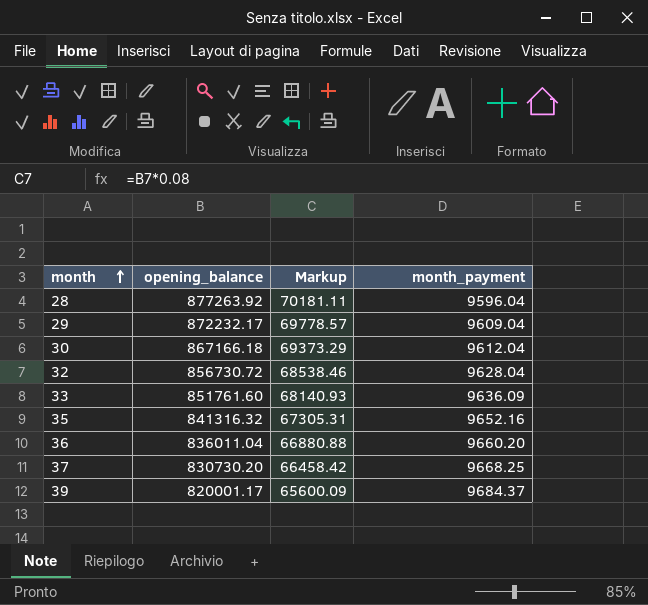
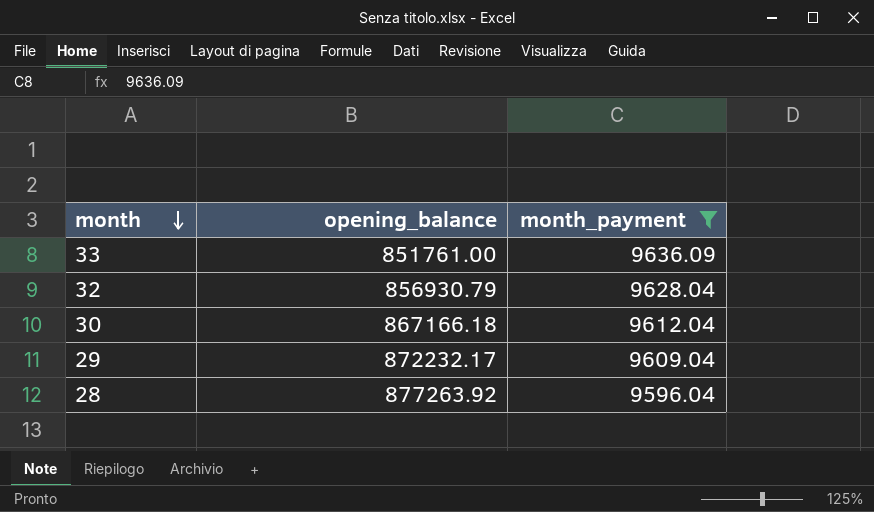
filter: none -> month_payment <= 9636.09
row order: month ascending -> month descending
column Markup | formula: [opening_balance] * 0.08 -> none
33 | opening_balance: 851761.60 -> 851761.00
32 | opening_balance: 856730.72 -> 856930.79

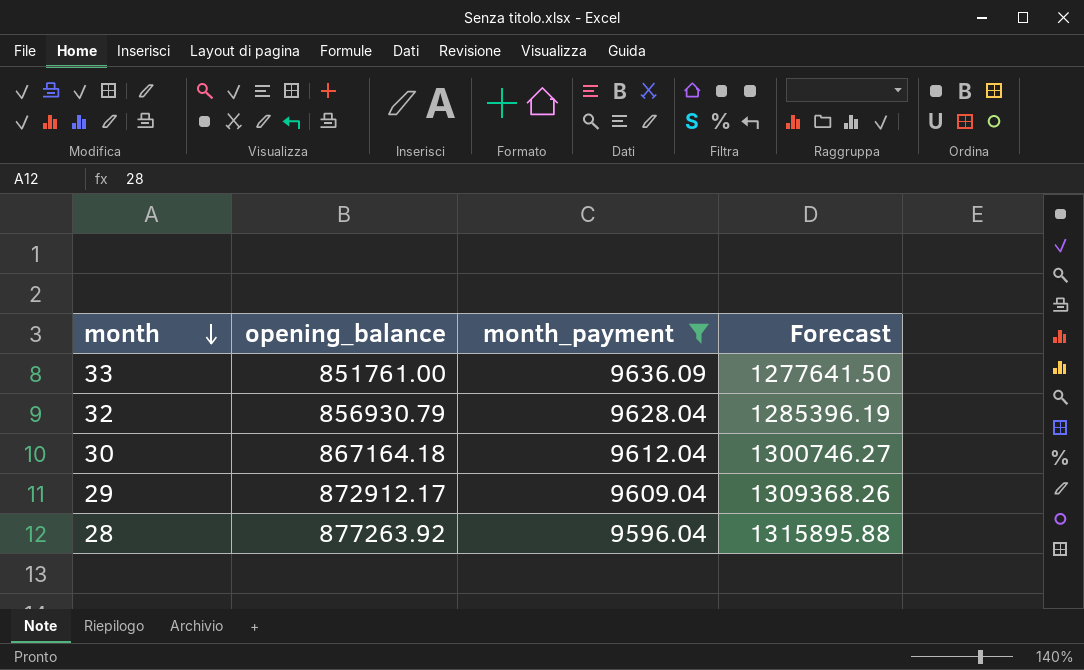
column Forecast | formula: none -> [opening_balance] * 1.5
30 | opening_balance: 867166.18 -> 867164.18
29 | opening_balance: 872232.17 -> 872912.17

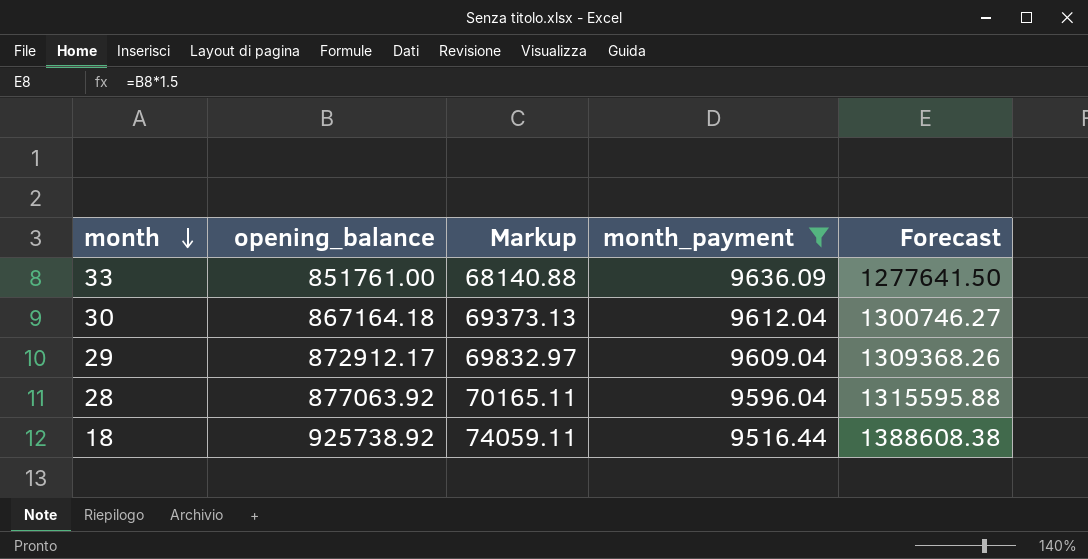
column Markup | formula: none -> [opening_balance] * 0.08
row 32: 856930.79 | 9628.04 | 1285396.19 -> none
28 | opening_balance: 877263.92 -> 877063.92
28 | Forecast: 1315895.88 -> 1315595.88
row 18: none -> 925738.92 | 74059.11 | 9516.44 | 1388608.38

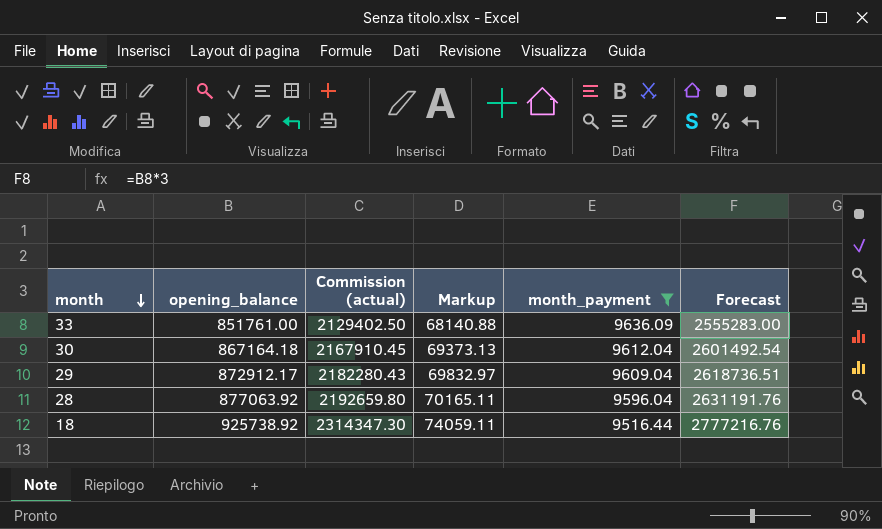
column Commission (actual) | formula: none -> [opening_balance] * 2.5
column Forecast | formula: [opening_balance] * 1.5 -> [opening_balance] * 3

